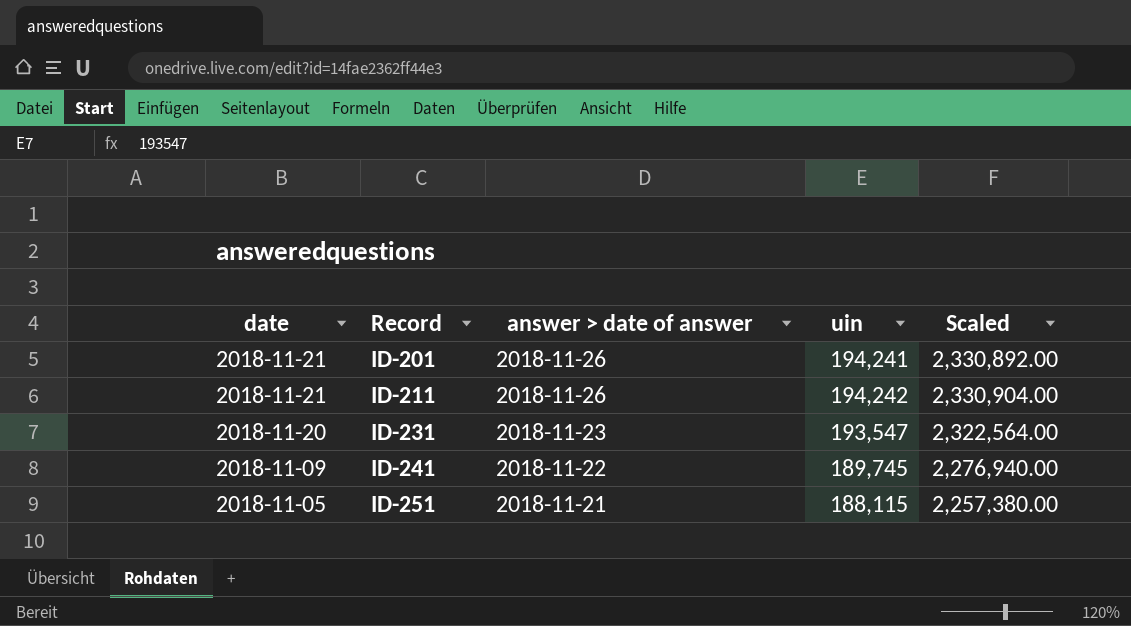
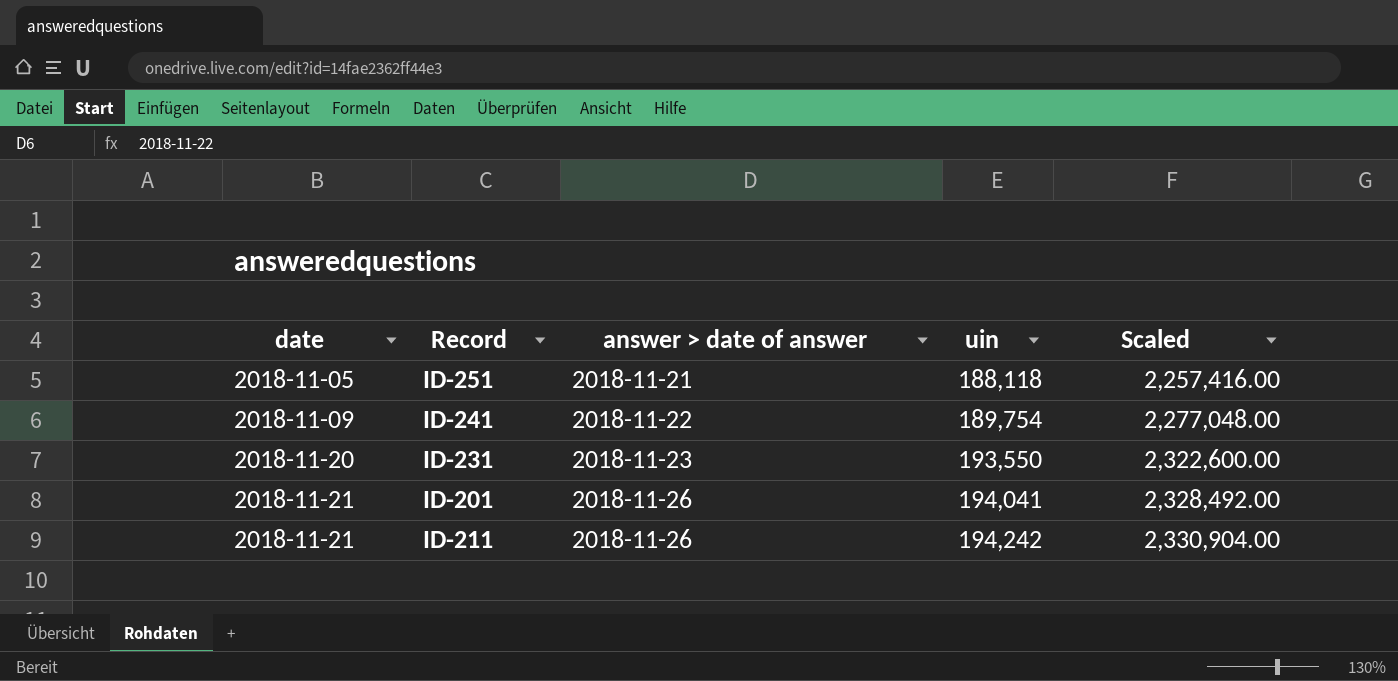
row order: date descending -> date ascending
ID-251 | uin: 188,115 -> 188,118
ID-251 | Scaled: 2,257,380.00 -> 2,257,416.00
ID-241 | uin: 189,745 -> 189,754
ID-241 | Scaled: 2,276,940.00 -> 2,277,048.00
ID-231 | uin: 193,547 -> 193,550
ID-231 | Scaled: 2,322,564.00 -> 2,322,600.00
ID-201 | uin: 194,241 -> 194,041
ID-201 | Scaled: 2,330,892.00 -> 2,328,492.00

